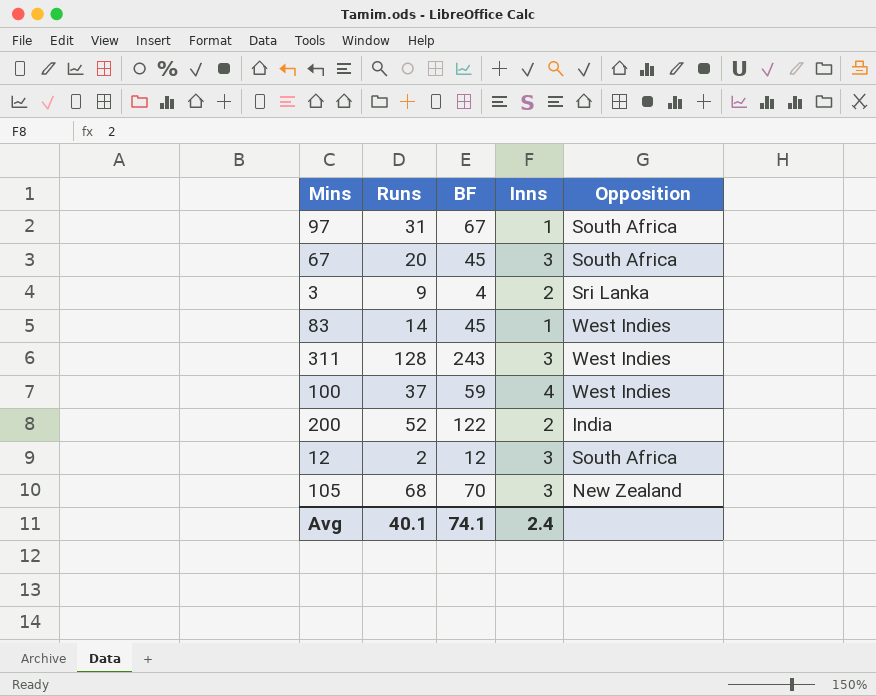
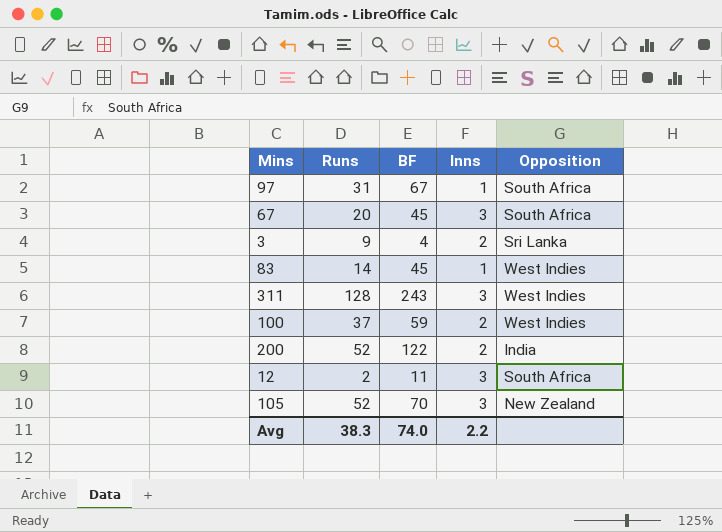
100 | Inns: 4 -> 2
12 | BF: 12 -> 11
105 | Runs: 68 -> 52
Avg | Runs: 40.1 -> 38.3
Avg | BF: 74.1 -> 74.0
Avg | Inns: 2.4 -> 2.2

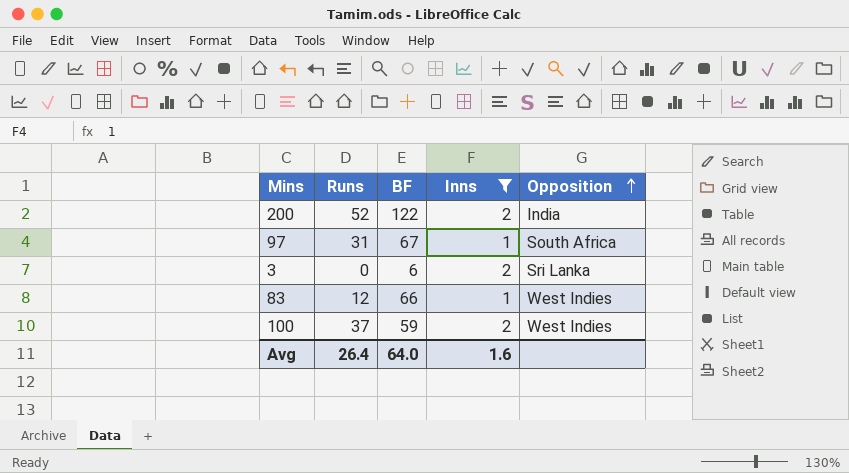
filter: none -> Inns != 3
row order: none -> Opposition ascending
3 | Runs: 9 -> 0
3 | BF: 4 -> 6
83 | Runs: 14 -> 12
83 | BF: 45 -> 66
Avg | Runs: 38.3 -> 26.4
Avg | BF: 74.0 -> 64.0
Avg | Inns: 2.2 -> 1.6

